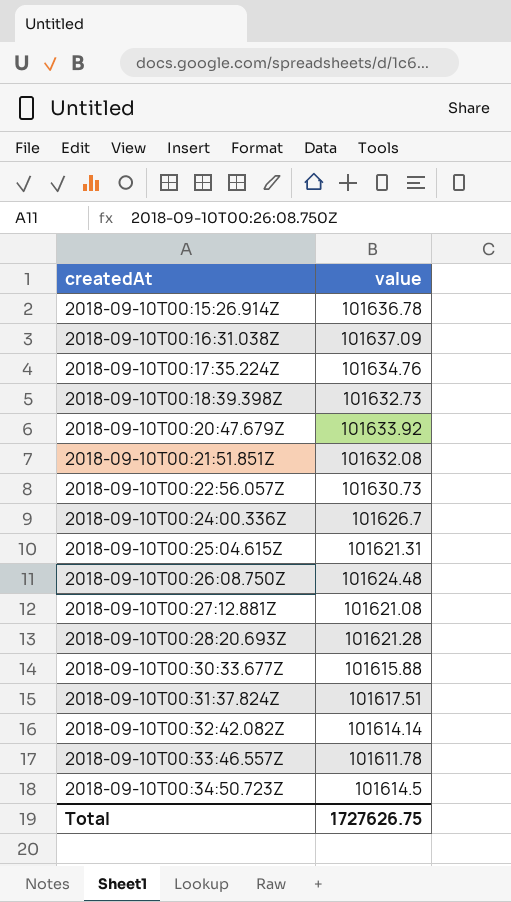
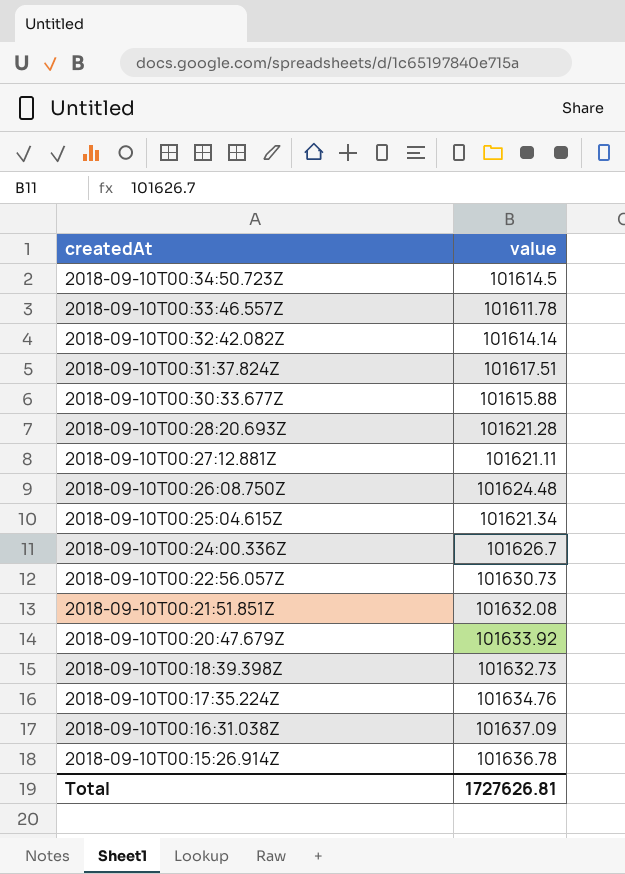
row order: createdAt ascending -> createdAt descending
2018-09-10T00:27:12.881Z | value: 101621.08 -> 101621.11
2018-09-10T00:25:04.615Z | value: 101621.31 -> 101621.34
Total | value: 1727626.75 -> 1727626.81

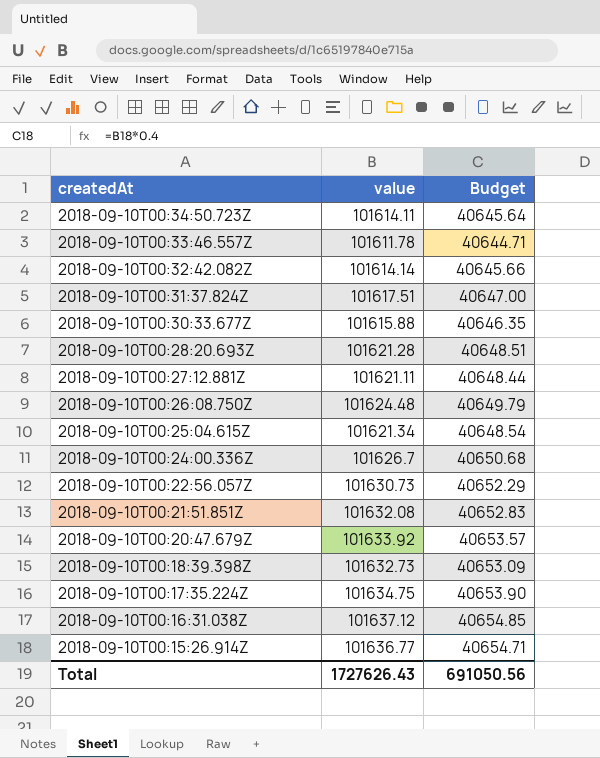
column Budget | formula: none -> [value] * 0.4
2018-09-10T00:34:50.723Z | value: 101614.5 -> 101614.11
2018-09-10T00:17:35.224Z | value: 101634.76 -> 101634.75
2018-09-10T00:16:31.038Z | value: 101637.09 -> 101637.12
2018-09-10T00:15:26.914Z | value: 101636.78 -> 101636.77
Total | value: 1727626.81 -> 1727626.43

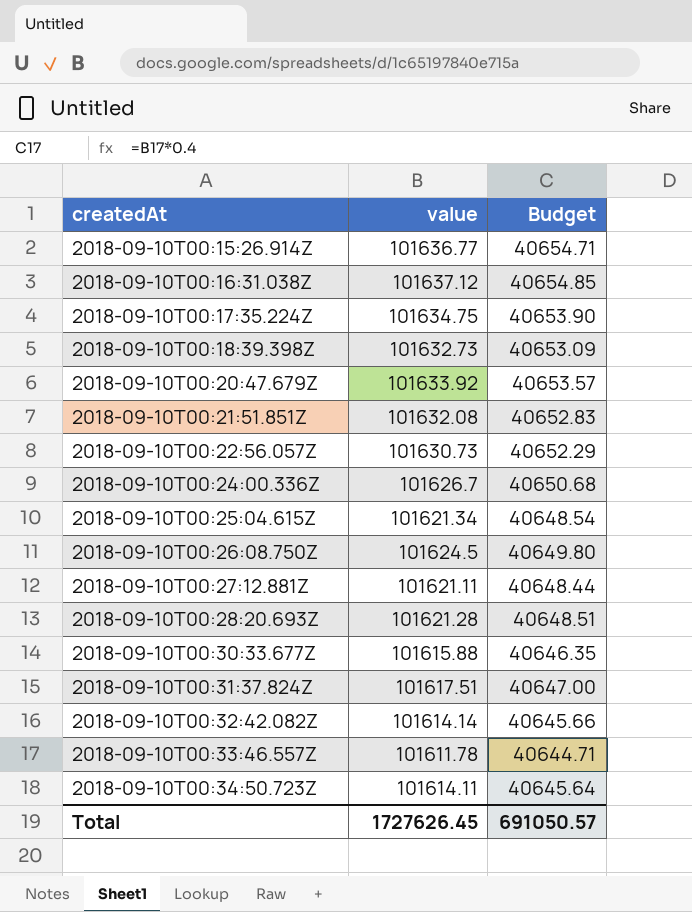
row order: createdAt descending -> createdAt ascending
2018-09-10T00:26:08.750Z | value: 101624.48 -> 101624.5
2018-09-10T00:26:08.750Z | Budget: 40649.79 -> 40649.80
Total | value: 1727626.43 -> 1727626.45
Total | Budget: 691050.56 -> 691050.57

